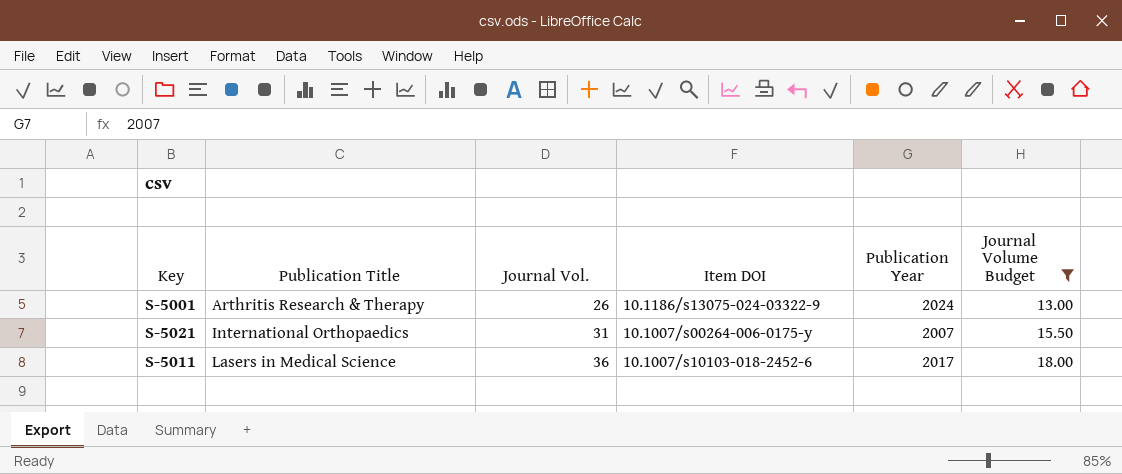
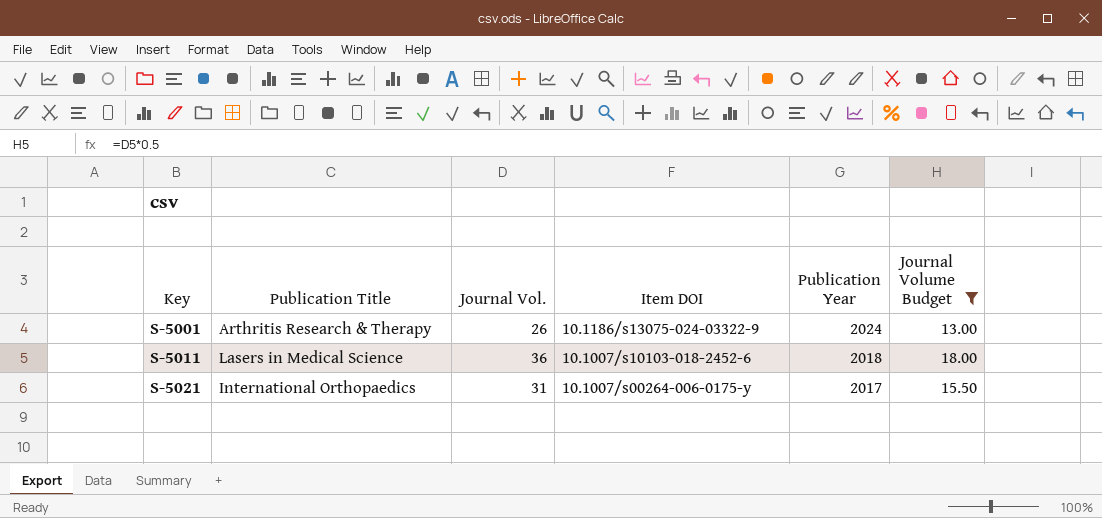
row order: Publication Title ascending -> Key ascending
S-5011 | Publication Year: 2017 -> 2018
S-5021 | Publication Year: 2007 -> 2017

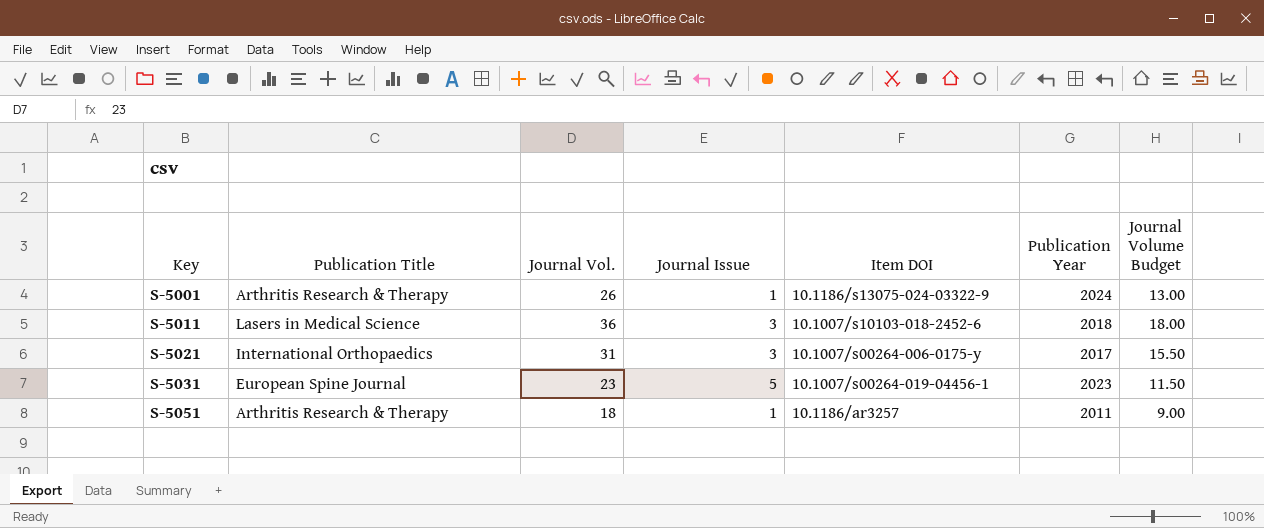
filter: Journal Volume Budget >= 13.00 -> none
column Journal Issue | position: none -> 4

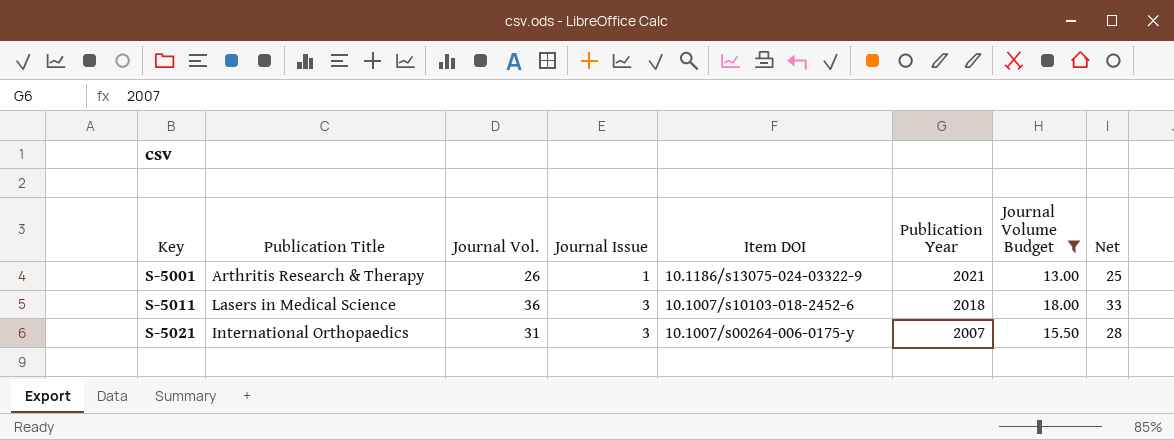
filter: none -> Journal Volume Budget >= 13.00
column Net | formula: none -> [Journal Vol.] - [Journal Issue]
S-5001 | Publication Year: 2024 -> 2021
S-5021 | Publication Year: 2017 -> 2007

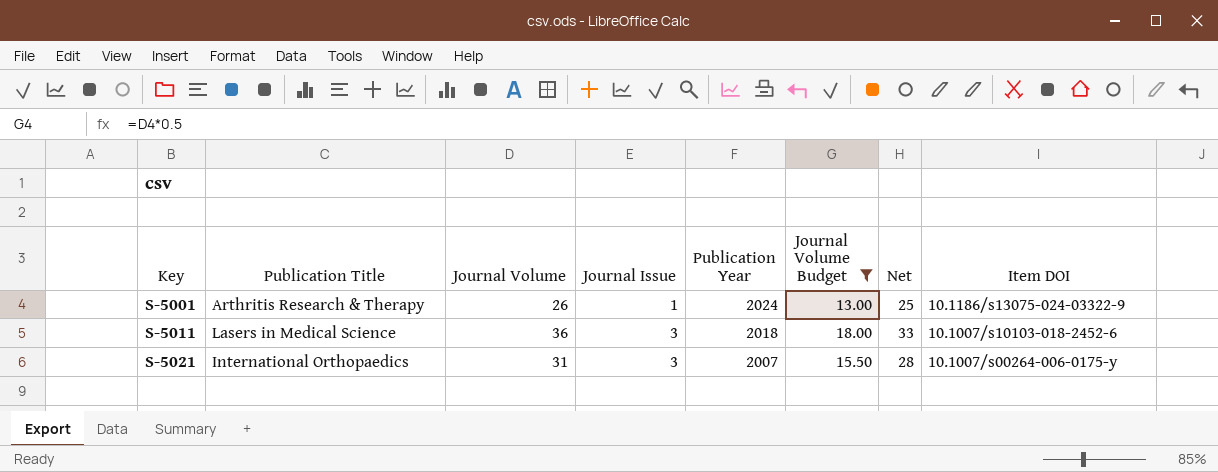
column name: Journal Vol. -> Journal Volume
column Item DOI | position: 5 -> 8
S-5001 | Publication Year: 2021 -> 2024

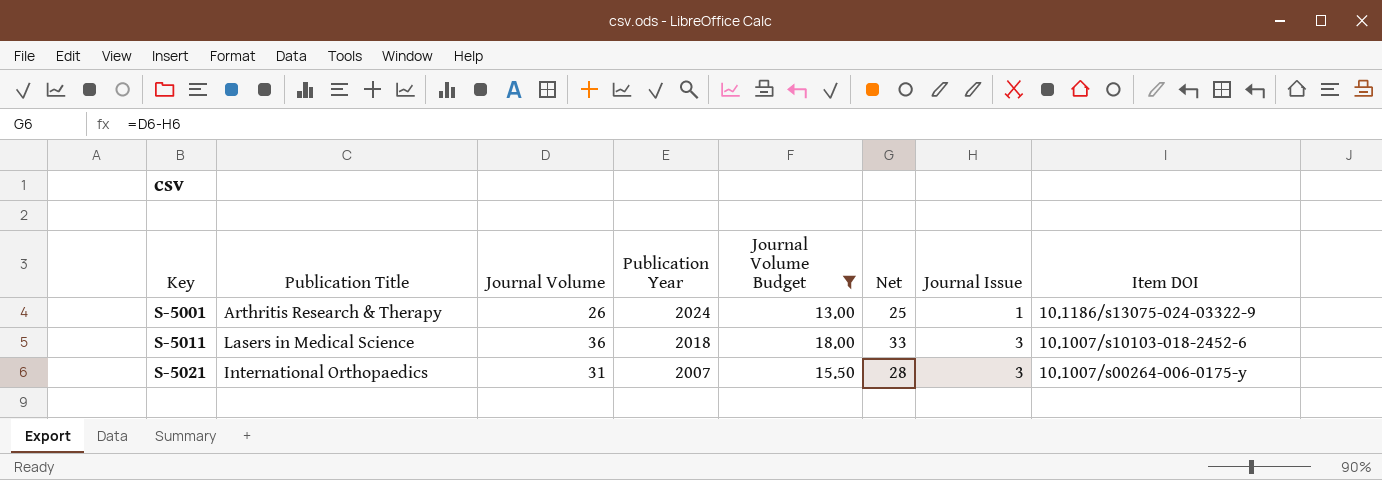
column Journal Issue | position: 4 -> 7

